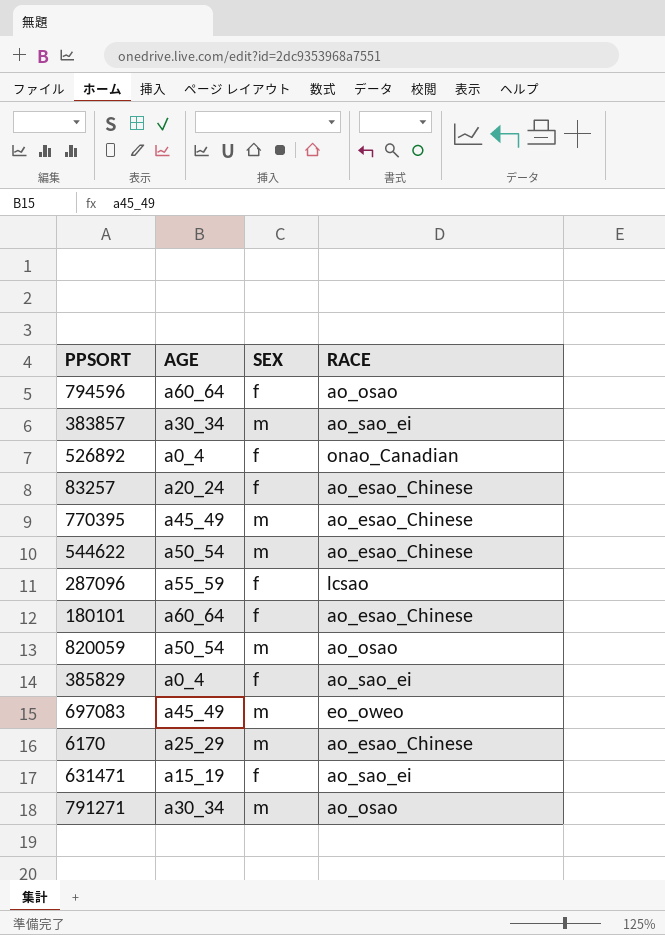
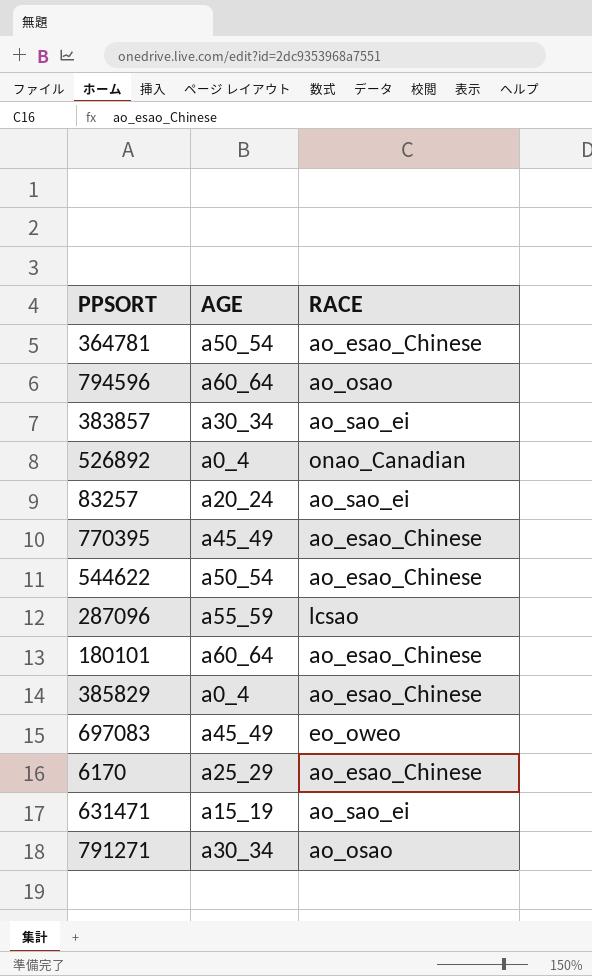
column SEX | position: 3 -> none
row 820059: a50_54 | m | ao_osao -> none
row 364781: none -> a50_54 | ao_esao_Chinese
83257 | RACE: ao_esao_Chinese -> ao_sao_ei
385829 | RACE: ao_sao_ei -> ao_esao_Chinese

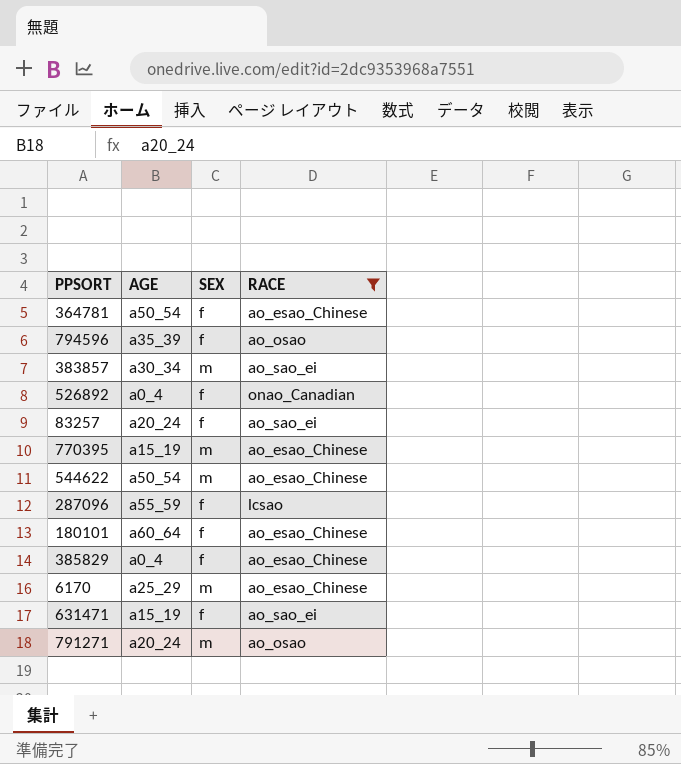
filter: none -> RACE != eo_oweo
column SEX | position: none -> 3
794596 | AGE: a60_64 -> a35_39
770395 | AGE: a45_49 -> a15_19
791271 | AGE: a30_34 -> a20_24

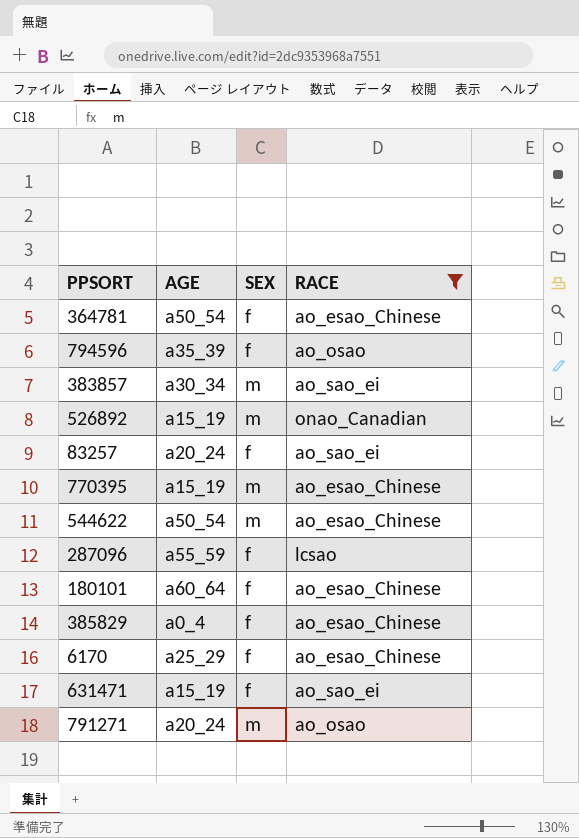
526892 | AGE: a0_4 -> a15_19
526892 | SEX: f -> m
6170 | SEX: m -> f

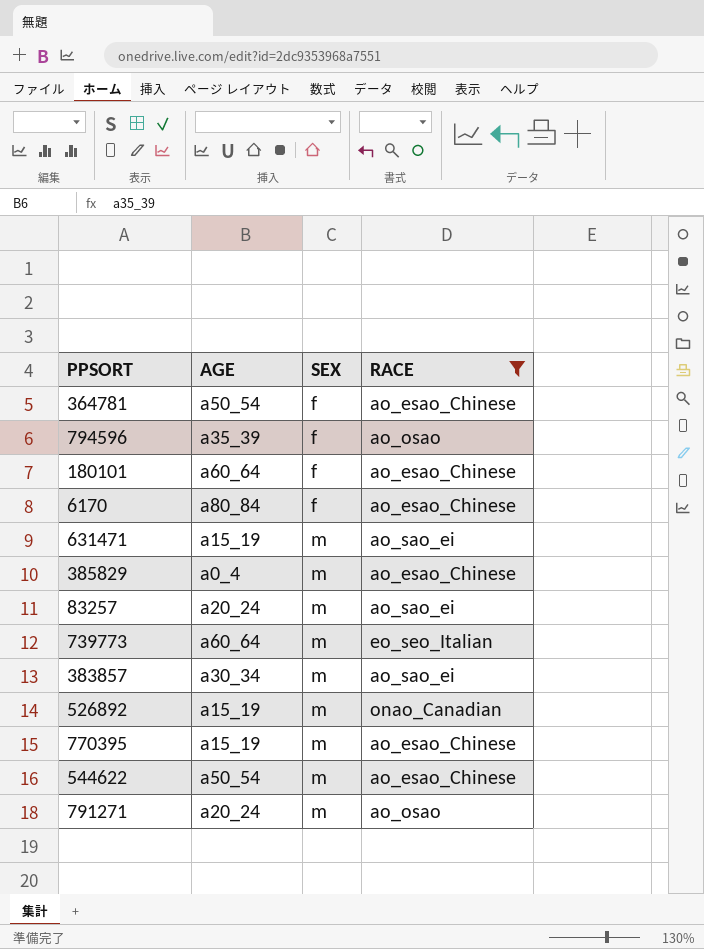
row order: none -> SEX ascending
row 287096: a55_59 | f | lcsao -> none
6170 | AGE: a25_29 -> a80_84
631471 | SEX: f -> m
385829 | SEX: f -> m
83257 | SEX: f -> m
row 739773: none -> a60_64 | m | eo_seo_Italian

